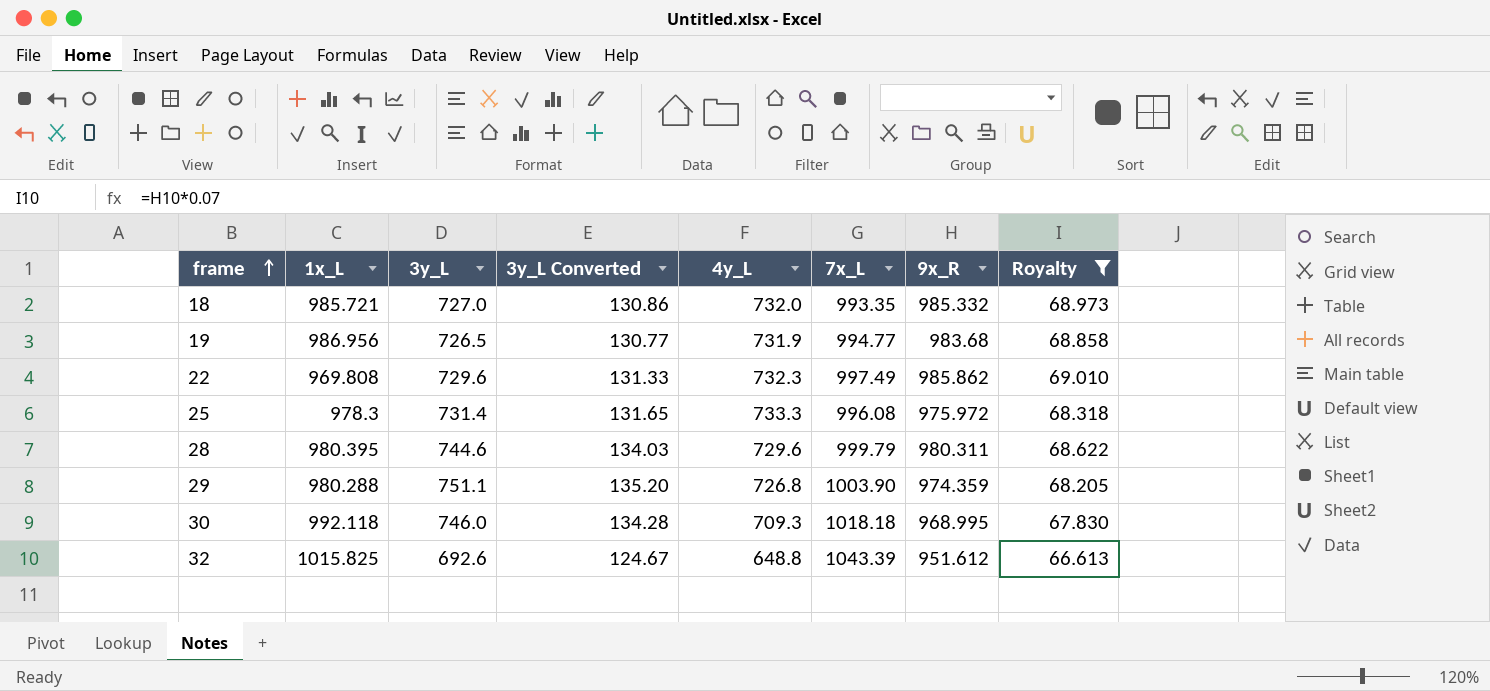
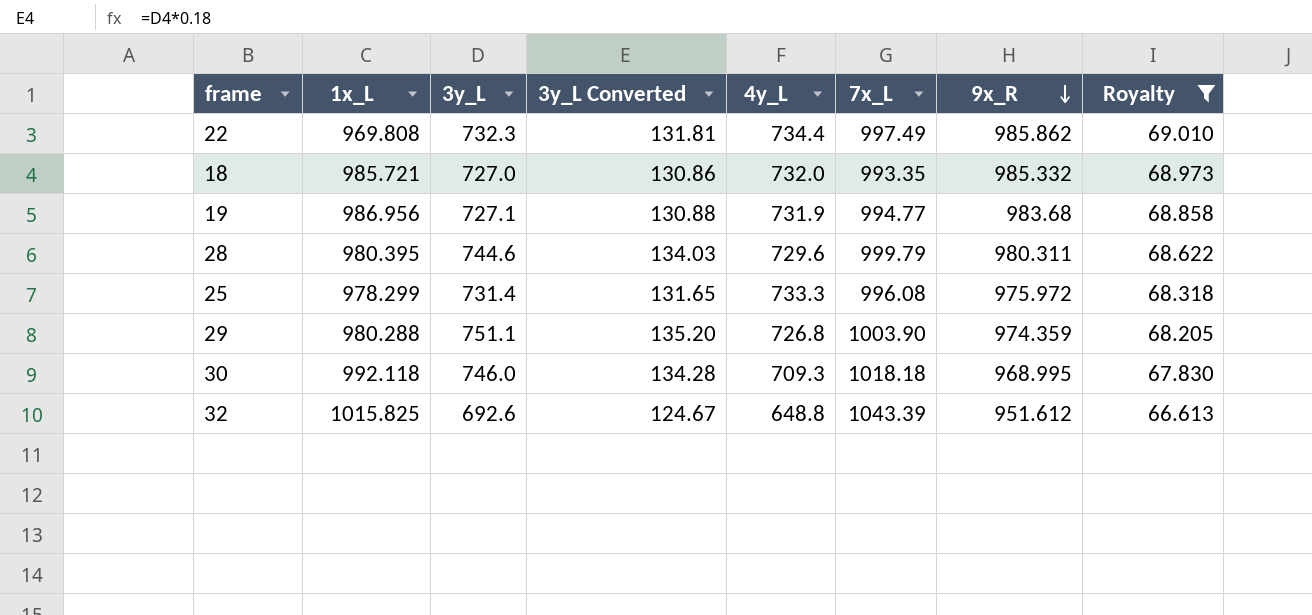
row order: frame ascending -> 9x_R descending
22 | 3y_L: 729.6 -> 732.3
22 | 3y_L Converted: 131.33 -> 131.81
22 | 4y_L: 732.3 -> 734.4
19 | 3y_L: 726.5 -> 727.1
19 | 3y_L Converted: 130.77 -> 130.88
25 | 1x_L: 978.3 -> 978.299

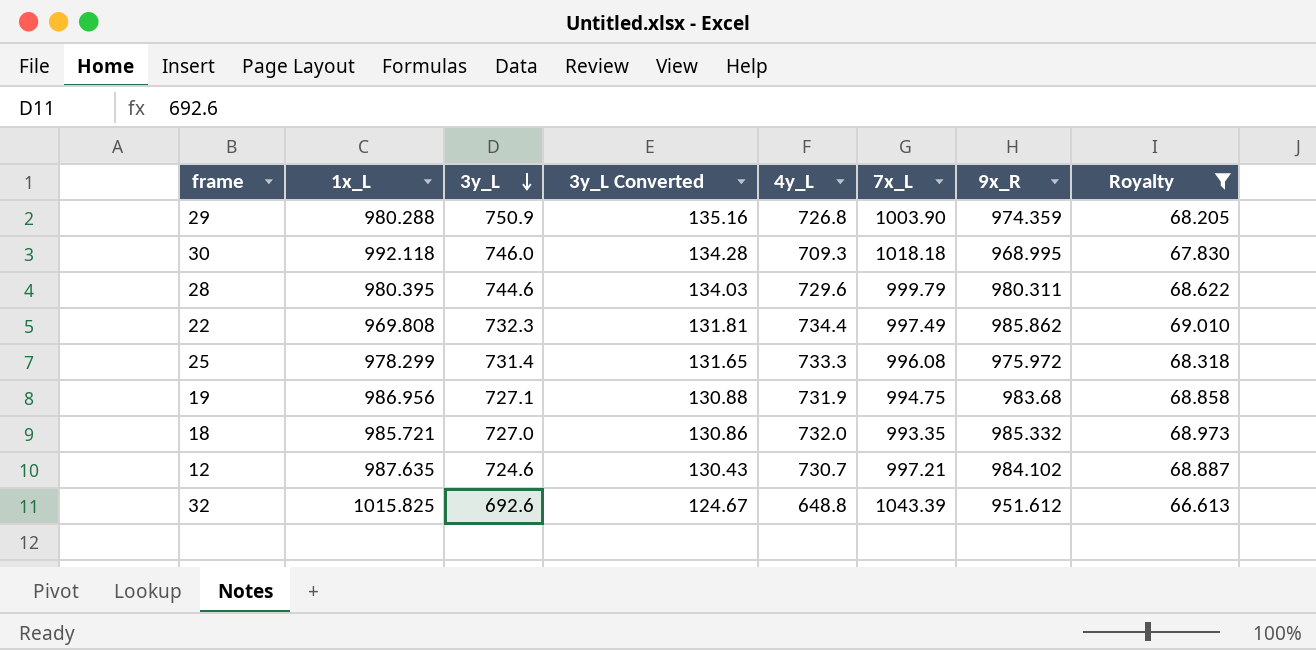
row order: 9x_R descending -> 3y_L descending
29 | 3y_L: 751.1 -> 750.9
29 | 3y_L Converted: 135.20 -> 135.16
19 | 7x_L: 994.77 -> 994.75
row 12: none -> 987.635 | 724.6 | 130.43 | 730.7 | 997.21 | 984.102 | 68.887

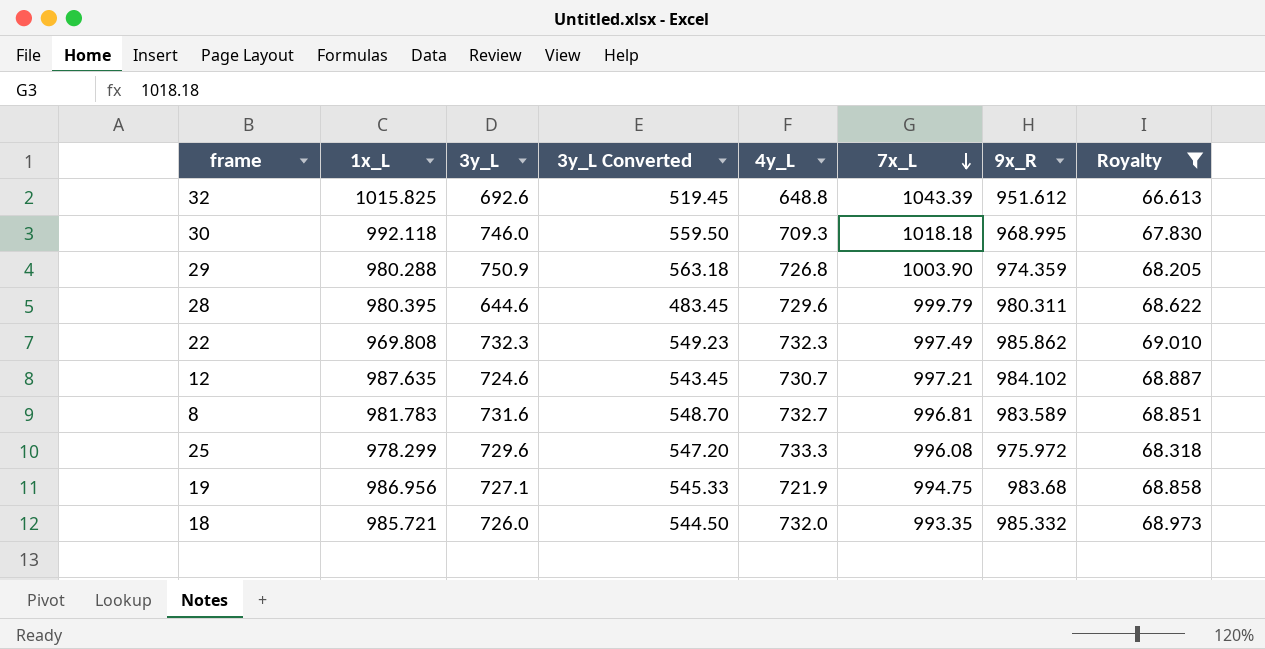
row order: 3y_L descending -> 7x_L descending
column 3y_L Converted | formula: [3y_L] * 0.18 -> [3y_L] * 0.75
28 | 3y_L: 744.6 -> 644.6
22 | 4y_L: 734.4 -> 732.3
row 8: none -> 981.783 | 731.6 | 548.70 | 732.7 | 996.81 | 983.589 | 68.851
25 | 3y_L: 731.4 -> 729.6
19 | 4y_L: 731.9 -> 721.9
18 | 3y_L: 727.0 -> 726.0

